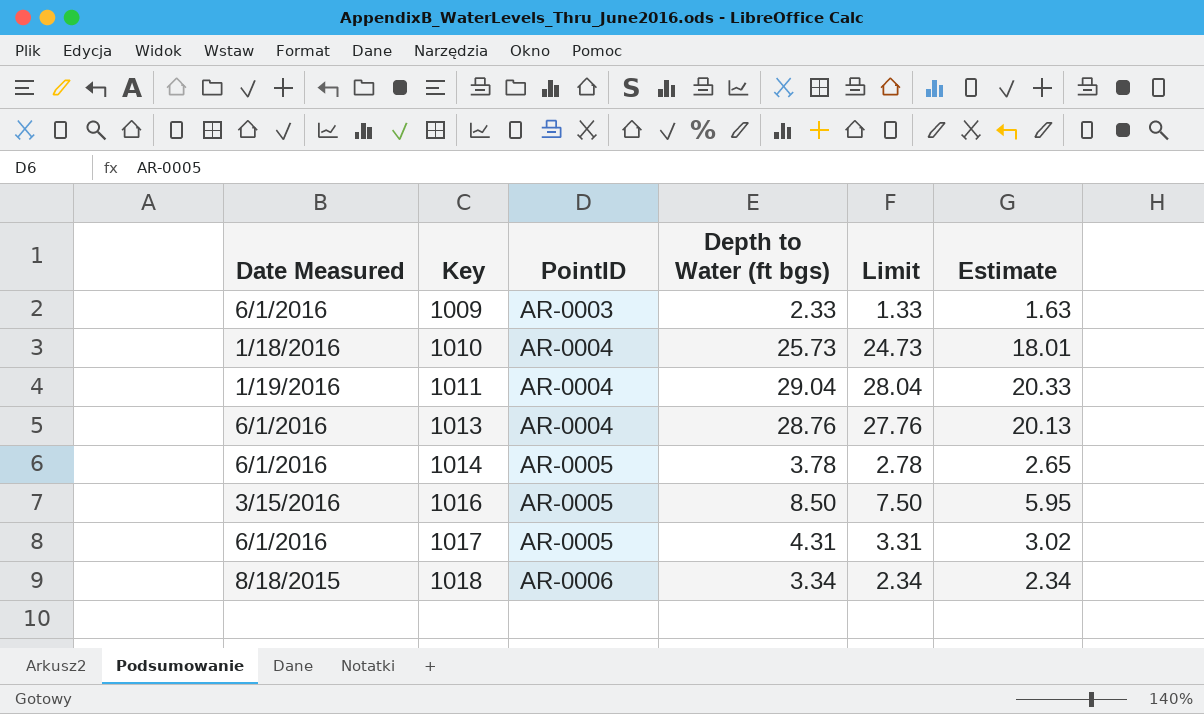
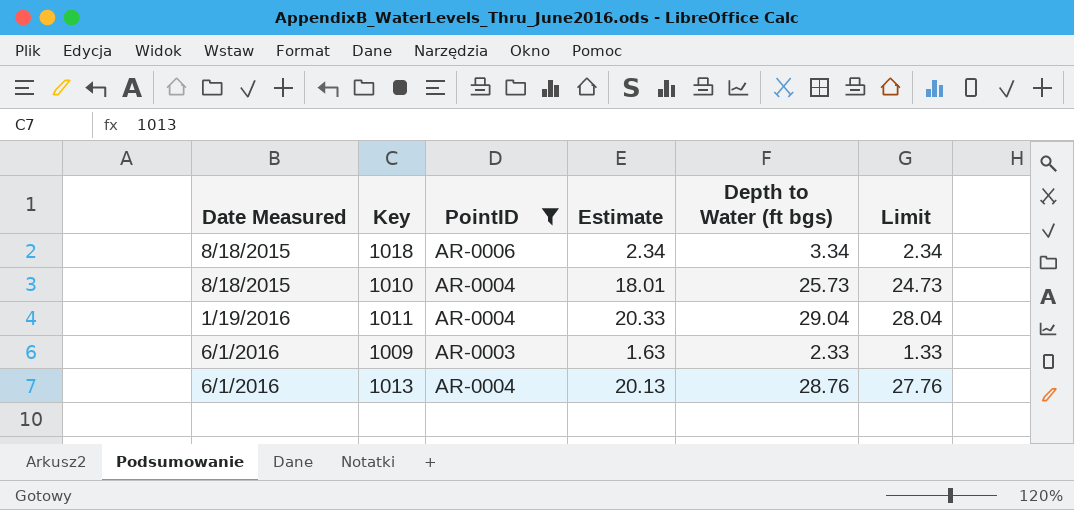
filter: none -> PointID != AR-0005
row order: Key ascending -> Date Measured ascending
column Estimate | position: 6 -> 4
1010 | Date Measured: 1/18/2016 -> 8/18/2015

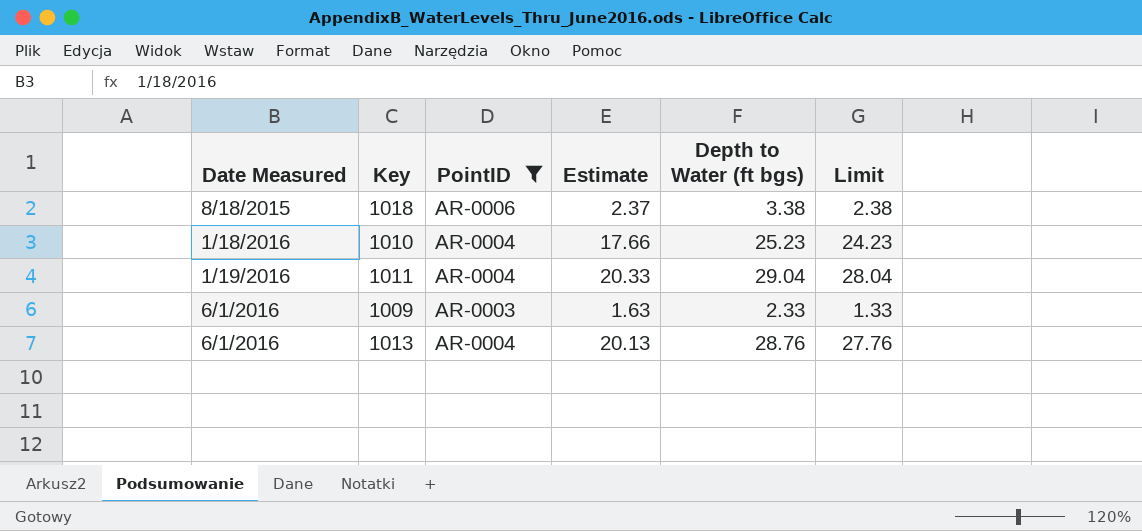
1018 | Estimate: 2.34 -> 2.37
1018 | Depth to Water (ft bgs): 3.34 -> 3.38
1018 | Limit: 2.34 -> 2.38
1010 | Date Measured: 8/18/2015 -> 1/18/2016
1010 | Estimate: 18.01 -> 17.66
1010 | Depth to Water (ft bgs): 25.73 -> 25.23
1010 | Limit: 24.73 -> 24.23

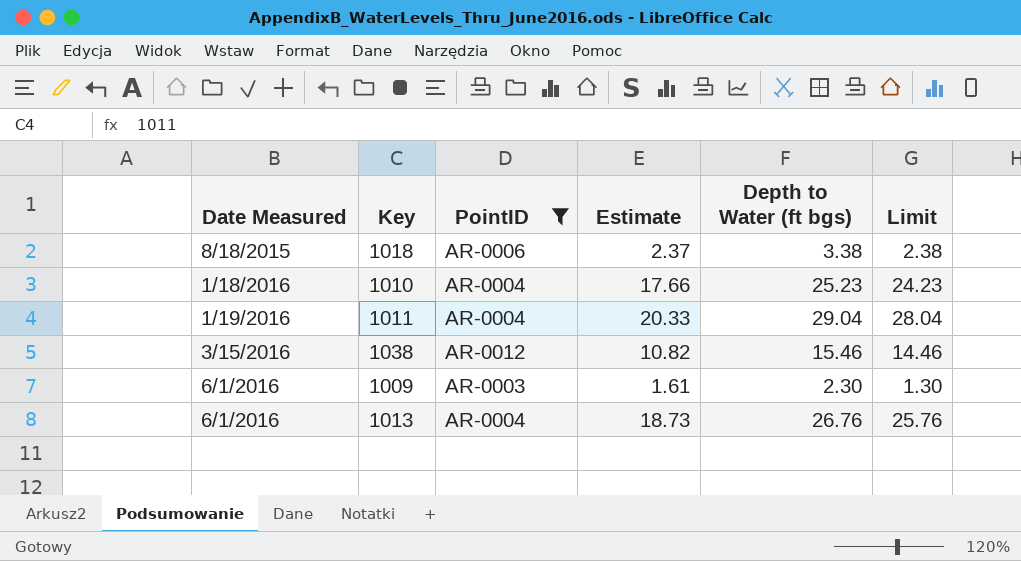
row 1038: none -> 3/15/2016 | AR-0012 | 10.82 | 15.46 | 14.46
1009 | Estimate: 1.63 -> 1.61
1009 | Depth to Water (ft bgs): 2.33 -> 2.30
1009 | Limit: 1.33 -> 1.30
1013 | Estimate: 20.13 -> 18.73
1013 | Depth to Water (ft bgs): 28.76 -> 26.76
1013 | Limit: 27.76 -> 25.76

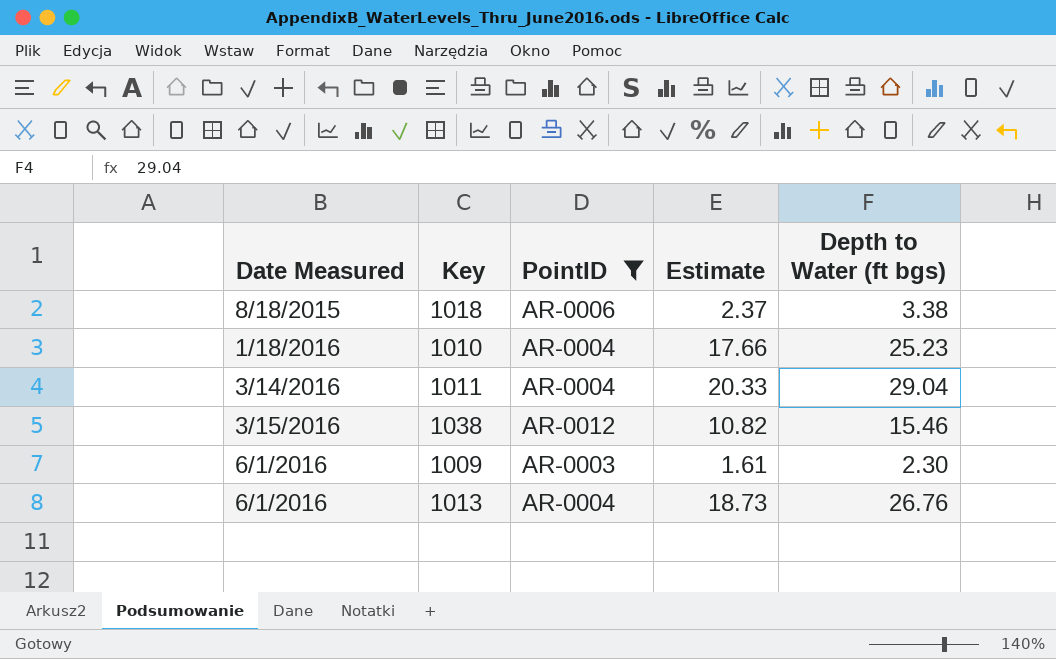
column Limit | formula: [Depth to Water (ft bgs)] - 1 -> none
1011 | Date Measured: 1/19/2016 -> 3/14/2016

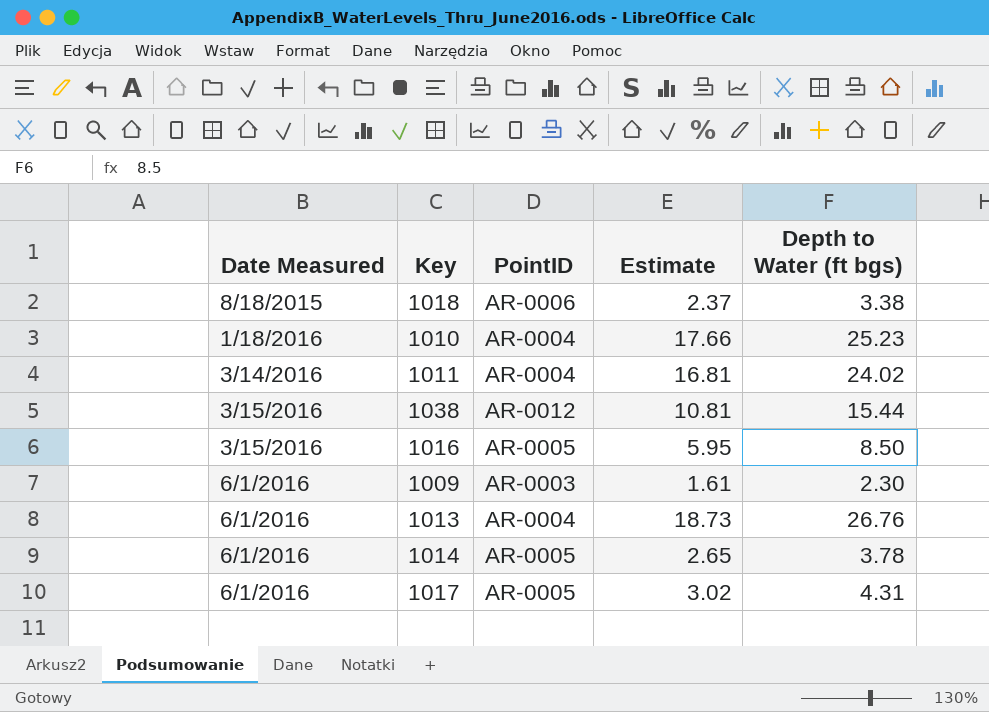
filter: PointID != AR-0005 -> none
1011 | Estimate: 20.33 -> 16.81
1011 | Depth to Water (ft bgs): 29.04 -> 24.02
1038 | Estimate: 10.82 -> 10.81
1038 | Depth to Water (ft bgs): 15.46 -> 15.44

